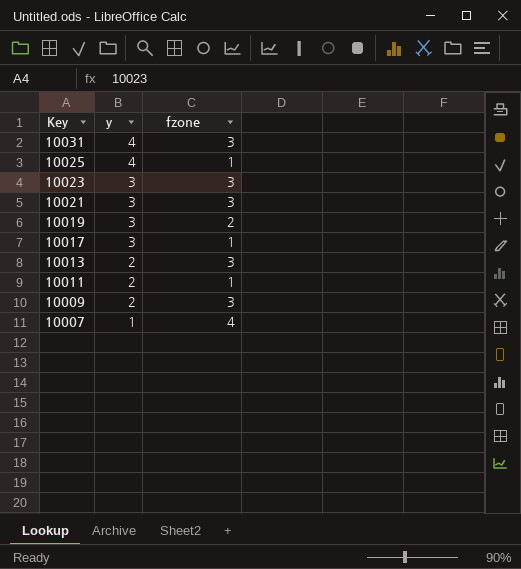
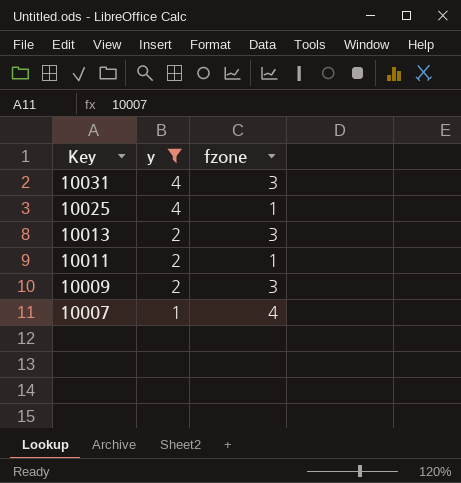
filter: none -> y != 3

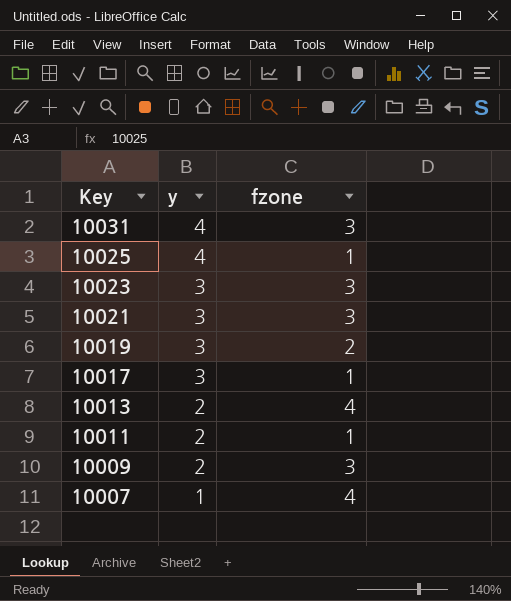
filter: y != 3 -> none
10013 | fzone: 3 -> 4

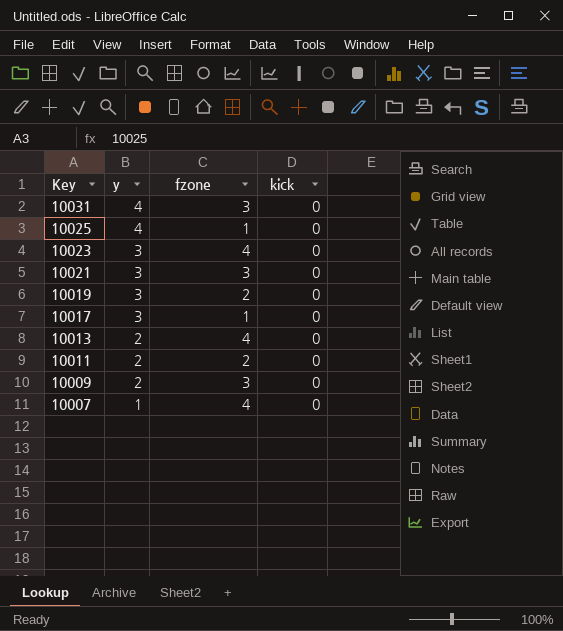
column kick | position: none -> 4
10023 | fzone: 3 -> 4
10011 | fzone: 1 -> 2

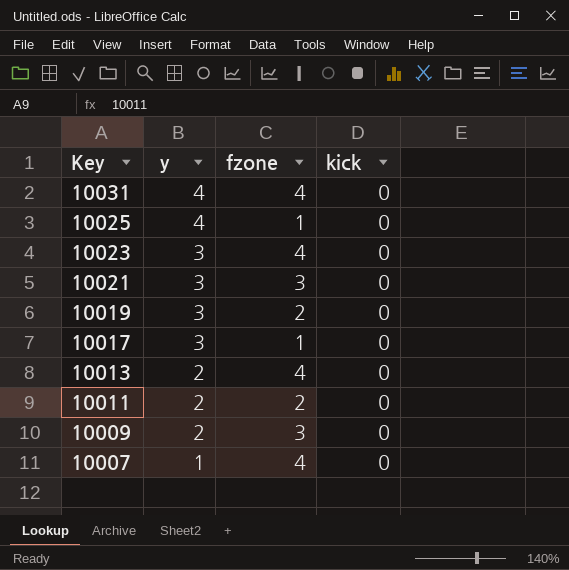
10031 | fzone: 3 -> 4

